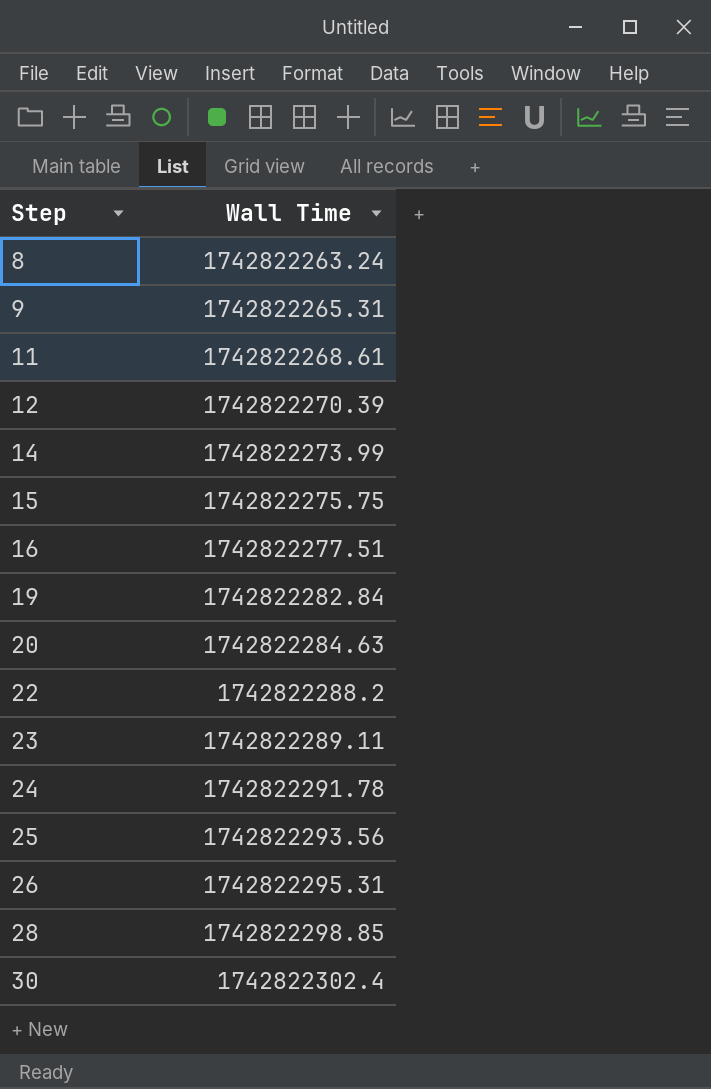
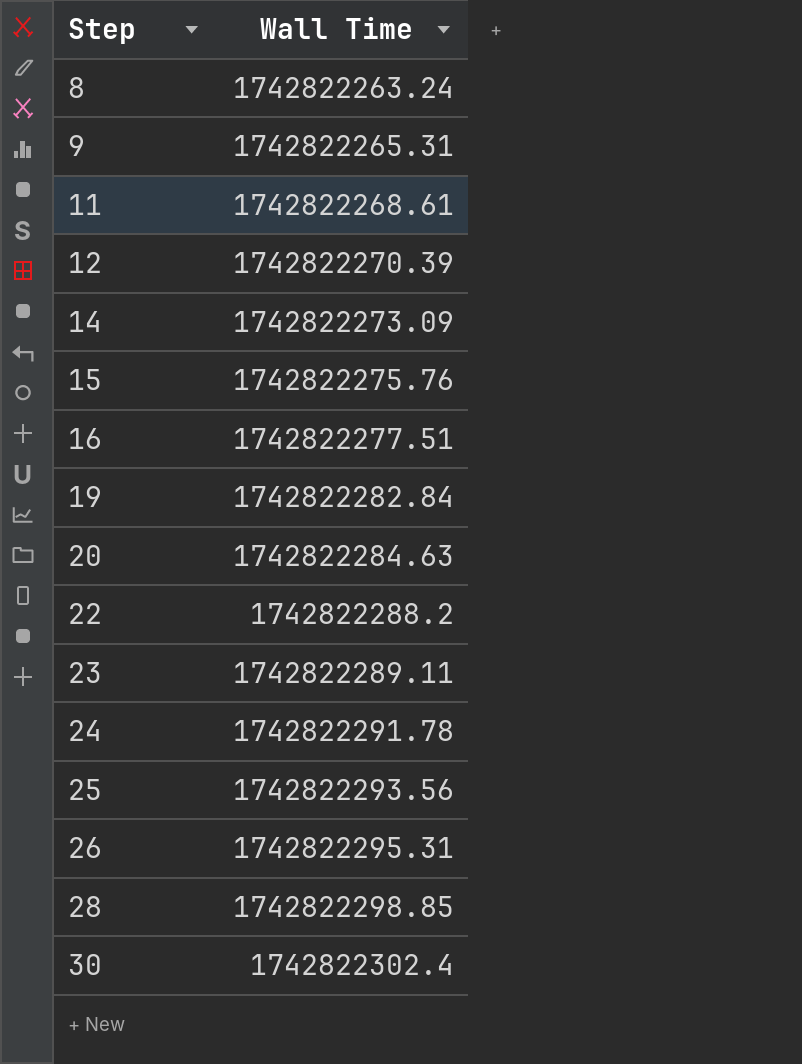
14 | Wall Time: 1742822273.99 -> 1742822273.09
15 | Wall Time: 1742822275.75 -> 1742822275.76

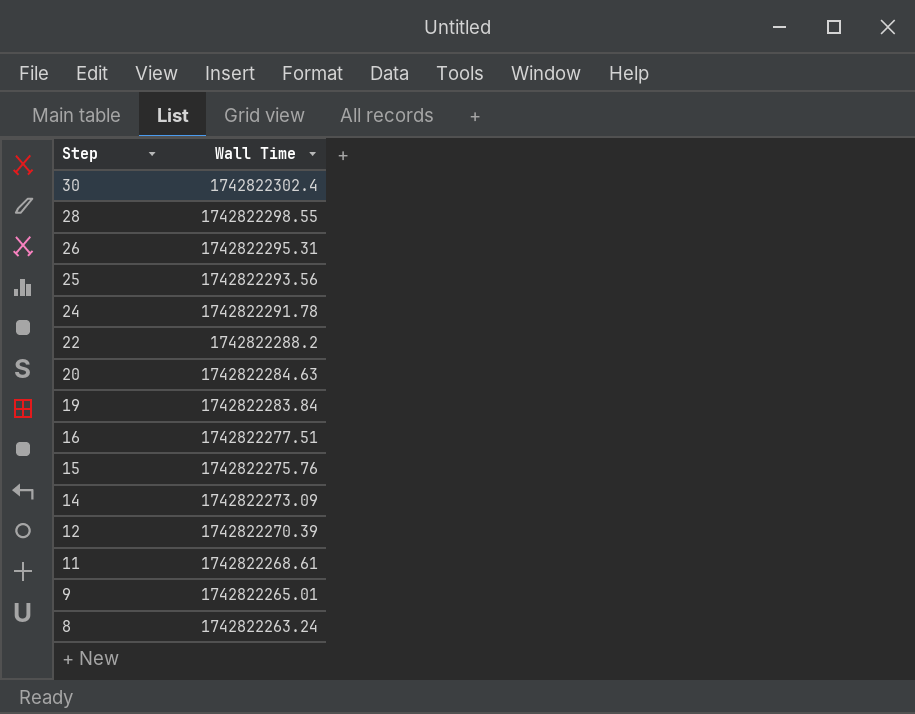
row order: Step ascending -> Step descending
row 23: 1742822289.11 -> none
28 | Wall Time: 1742822298.85 -> 1742822298.55
19 | Wall Time: 1742822282.84 -> 1742822283.84
9 | Wall Time: 1742822265.31 -> 1742822265.01

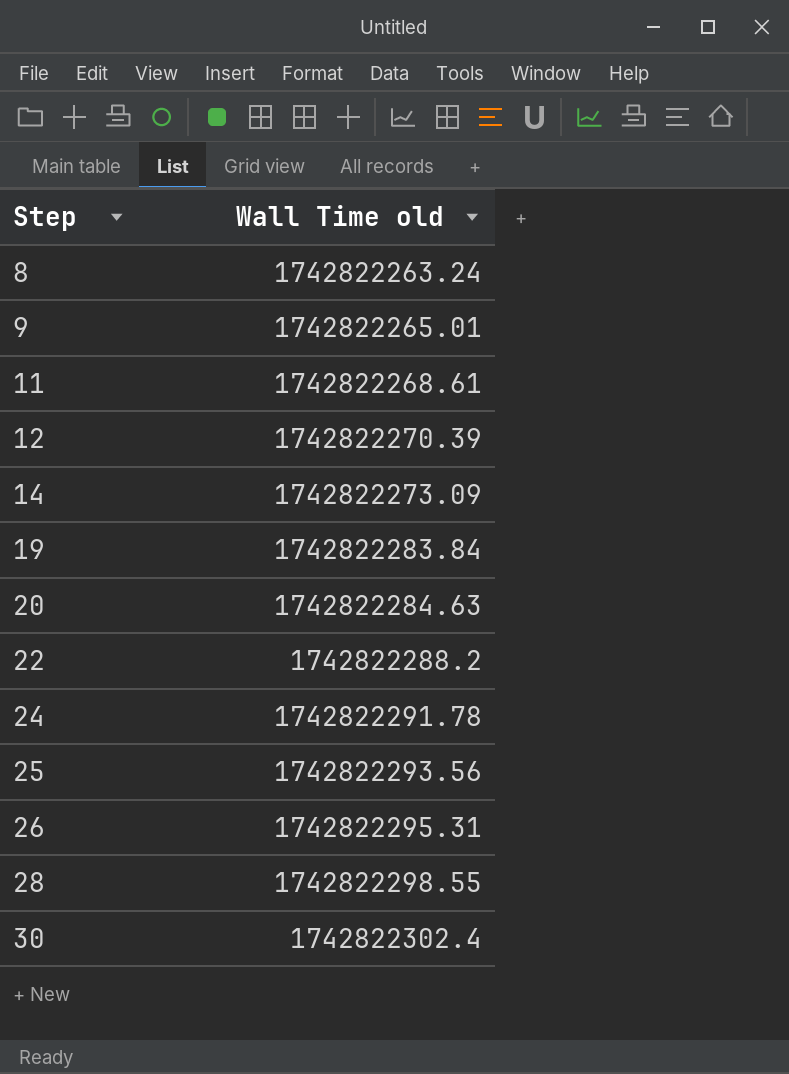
row order: Step descending -> Step ascending
column name: Wall Time -> Wall Time old
row 16: 1742822277.51 -> none
row 15: 1742822275.76 -> none

